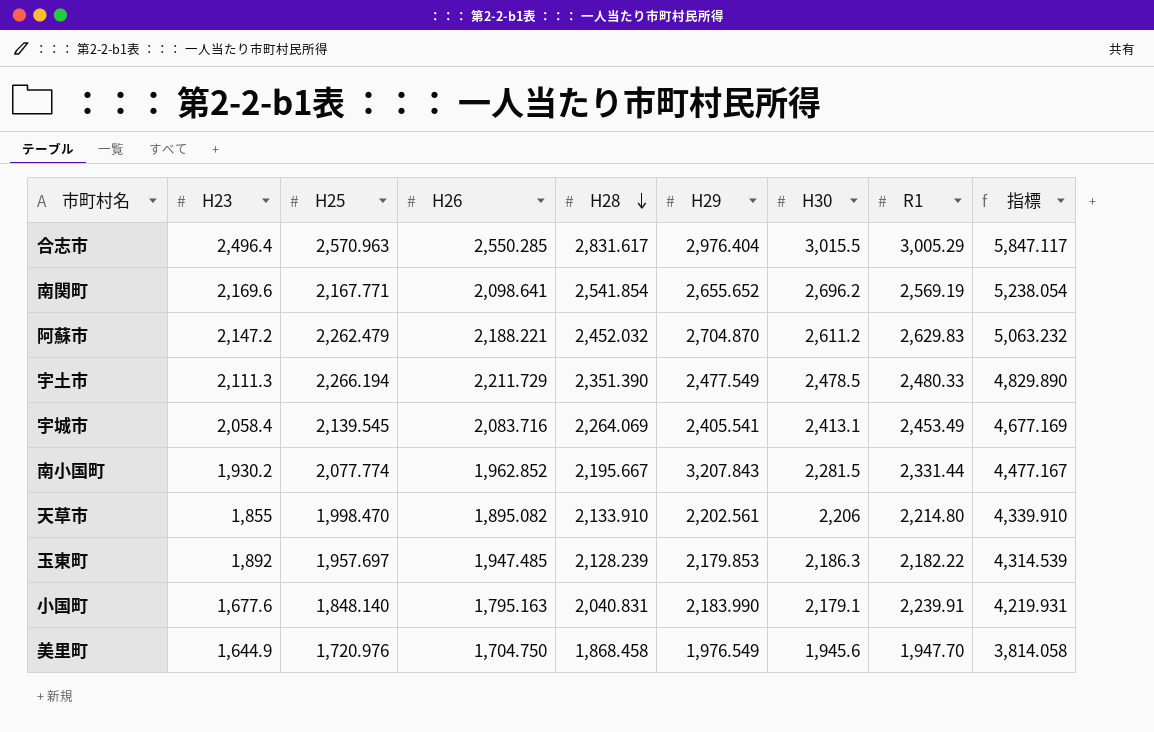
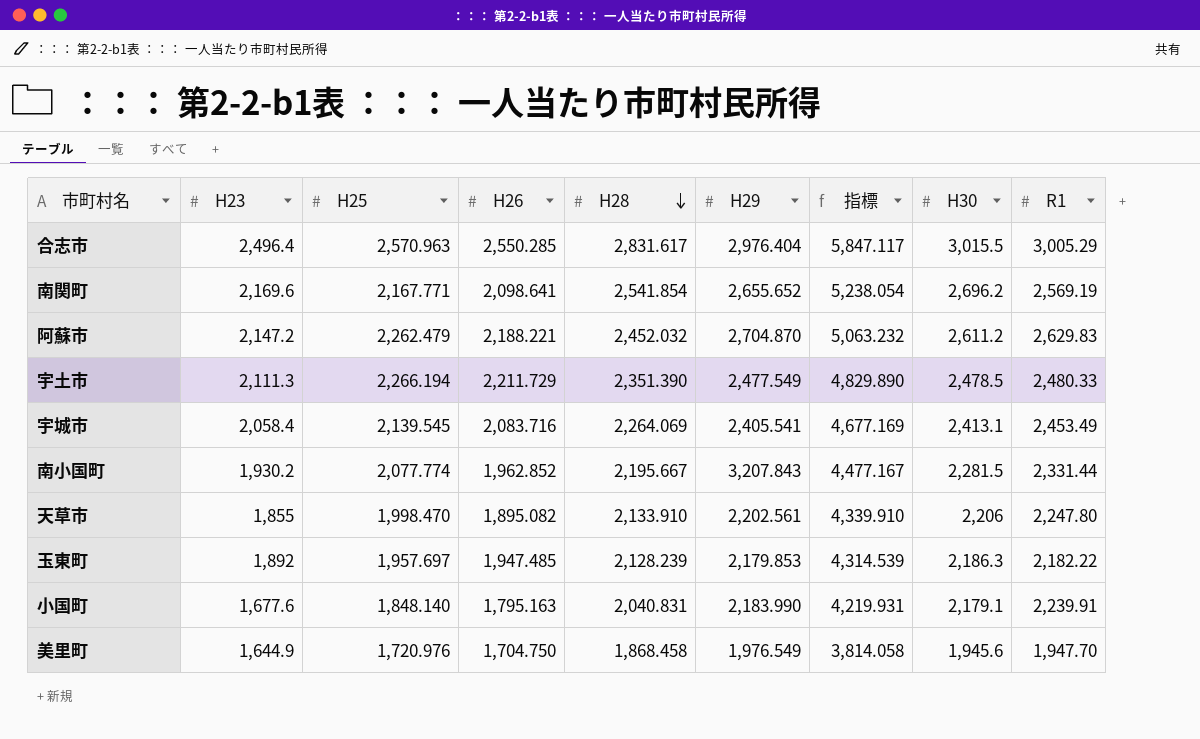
column 指標 | position: 9 -> 7
天草市 | R1: 2,214.80 -> 2,247.80

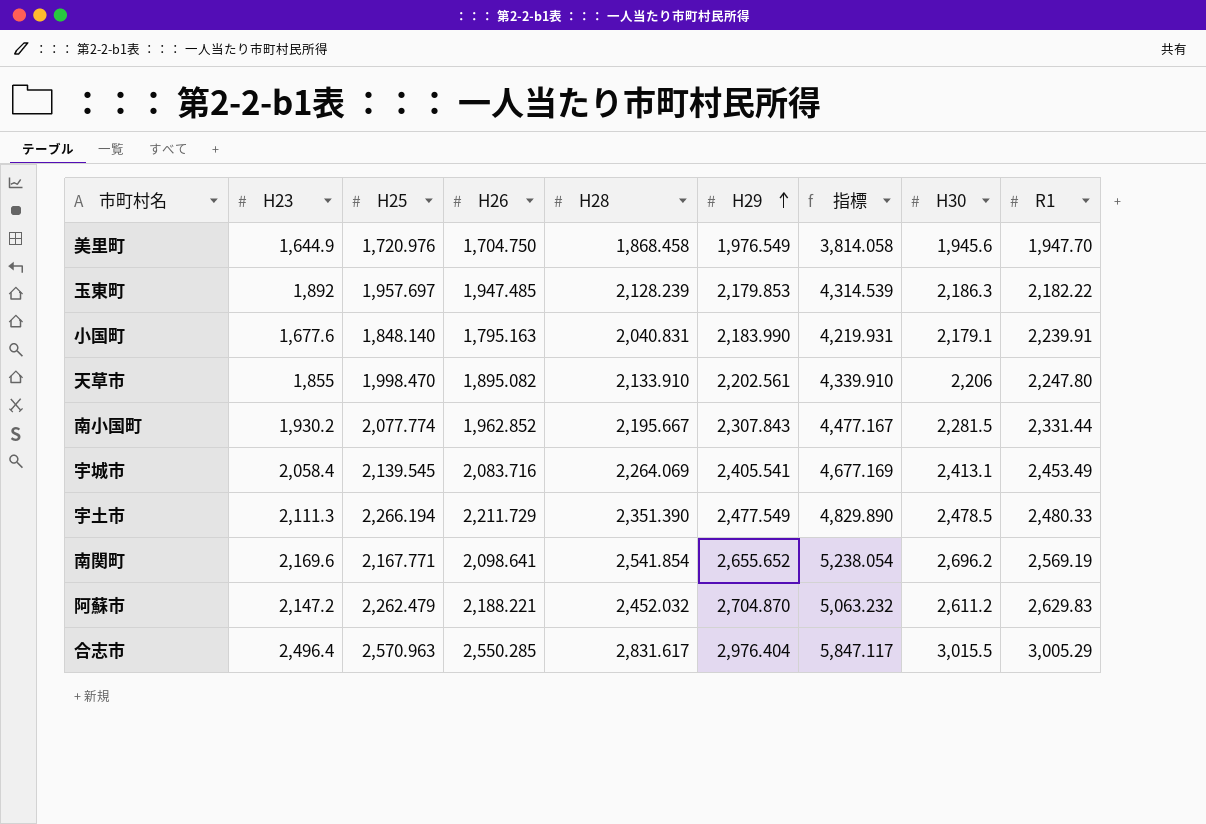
row order: H28 descending -> H29 ascending
南小国町 | H29: 3,207.843 -> 2,307.843

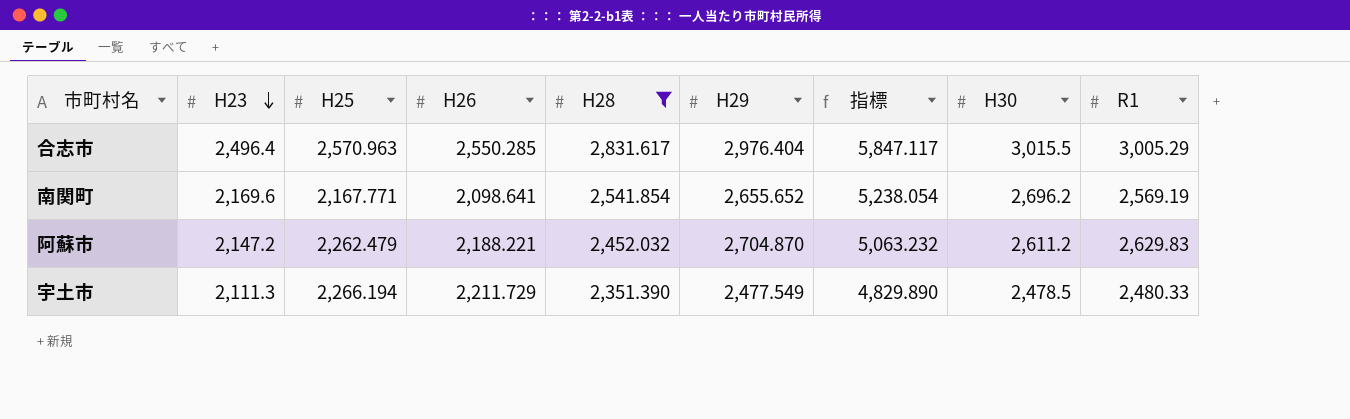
filter: none -> H28 >= 2,351.390
row order: H29 ascending -> H23 descending

